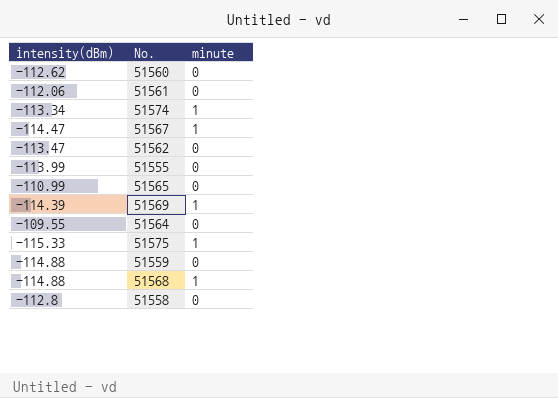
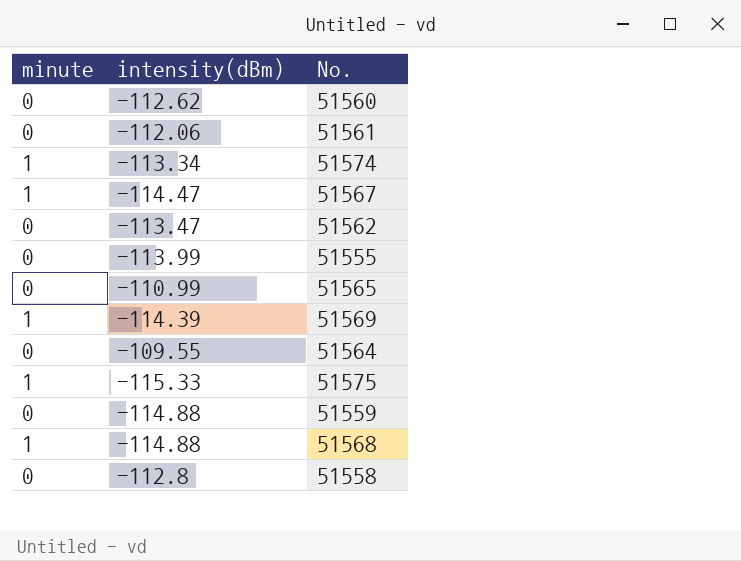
column minute | position: 3 -> 1

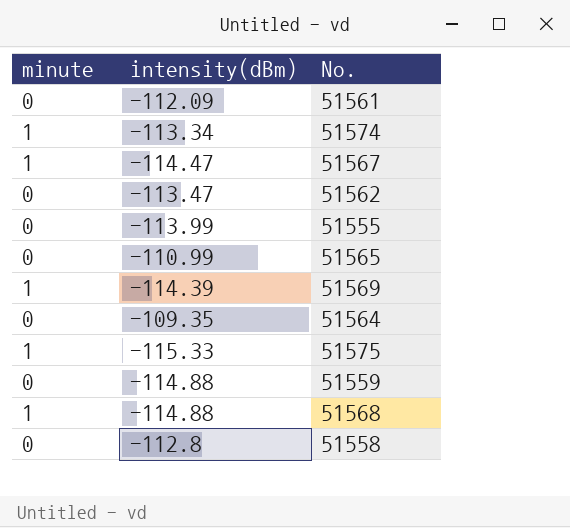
row 51560: 0 | -112.62 -> none
51561 | intensity(dBm): -112.06 -> -112.09
51564 | intensity(dBm): -109.55 -> -109.35

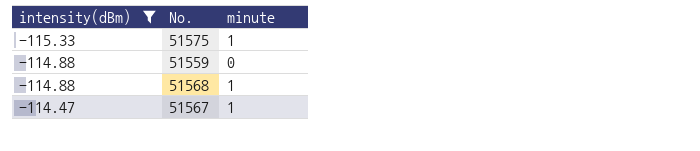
filter: none -> intensity(dBm) <= -114.47
row order: none -> intensity(dBm) ascending
column minute | position: 1 -> 3

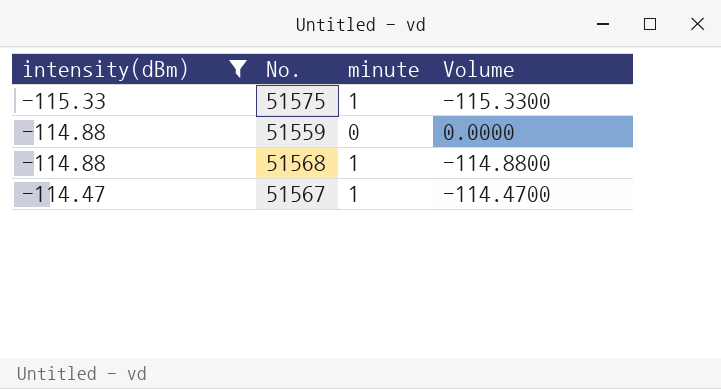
column Volume | formula: none -> [intensity(dBm)] * [minute]

